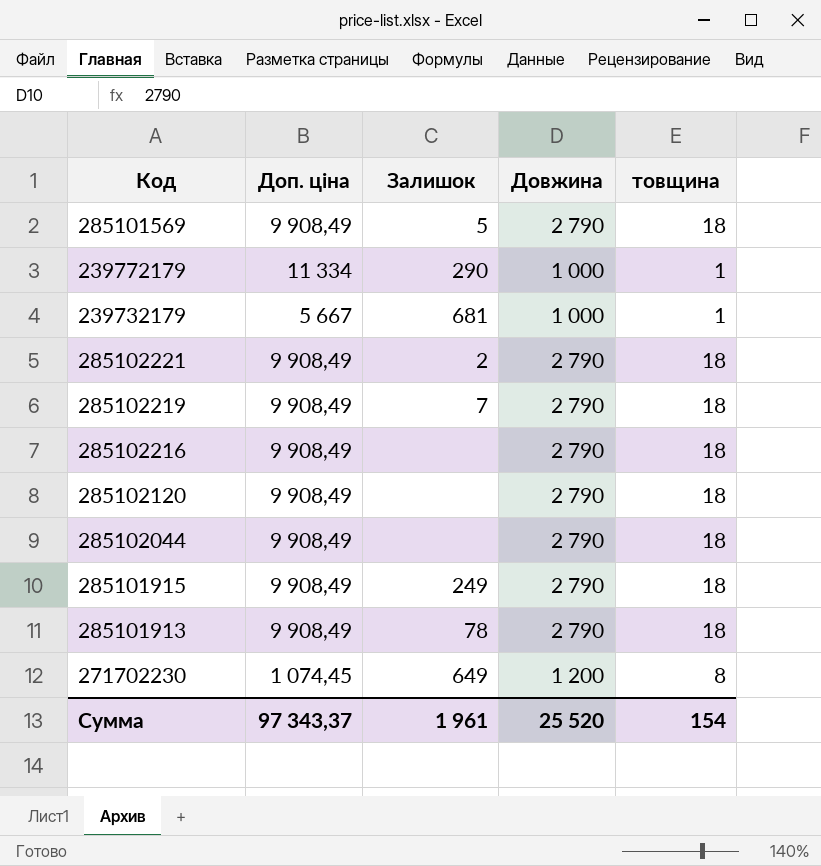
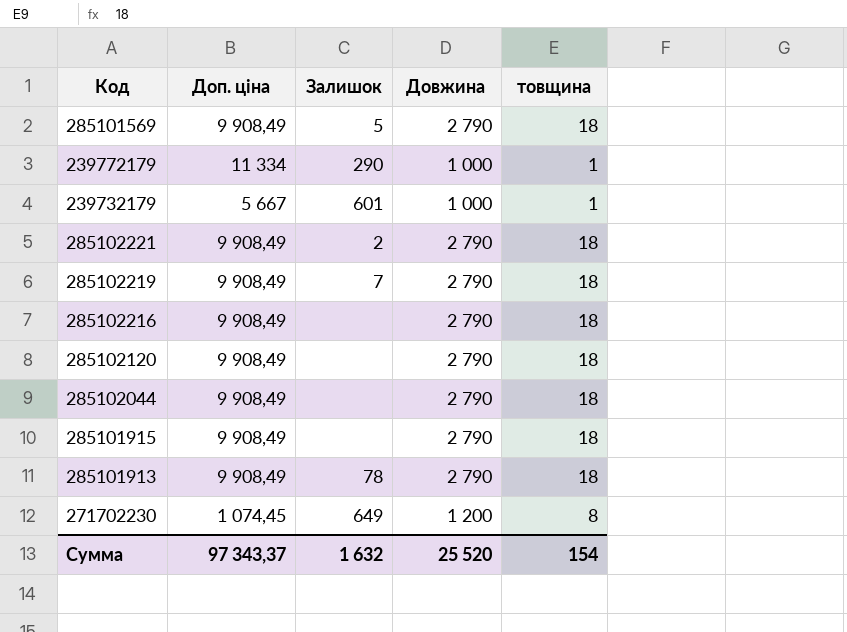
239732179 | Залишок: 681 -> 601
285101915 | Залишок: 249 -> none
Сумма | Залишок: 1 961 -> 1 632

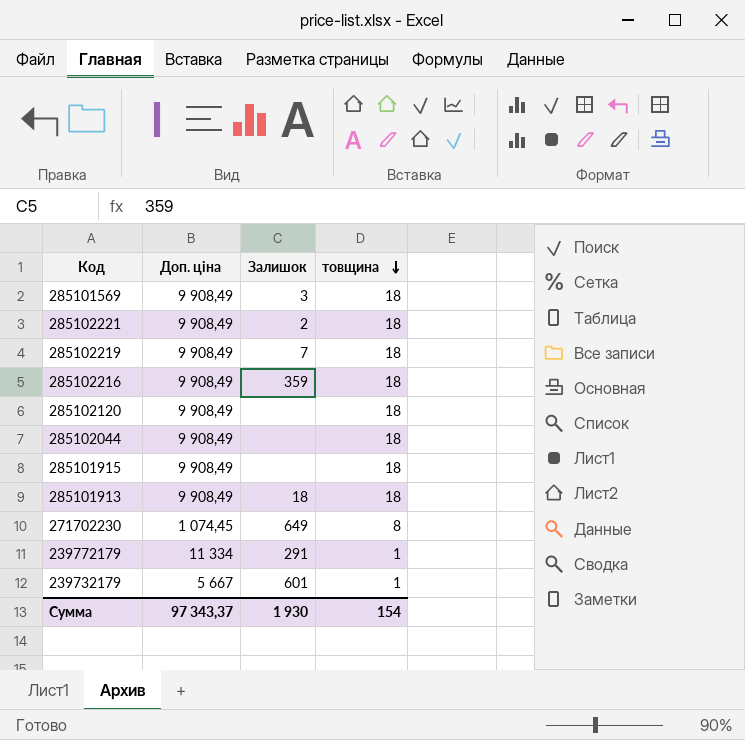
row order: none -> товщина descending
column Довжина | position: 4 -> none
285101569 | Залишок: 5 -> 3
285102216 | Залишок: none -> 359
285101913 | Залишок: 78 -> 18
239772179 | Залишок: 290 -> 291
Сумма | Залишок: 1 632 -> 1 930

